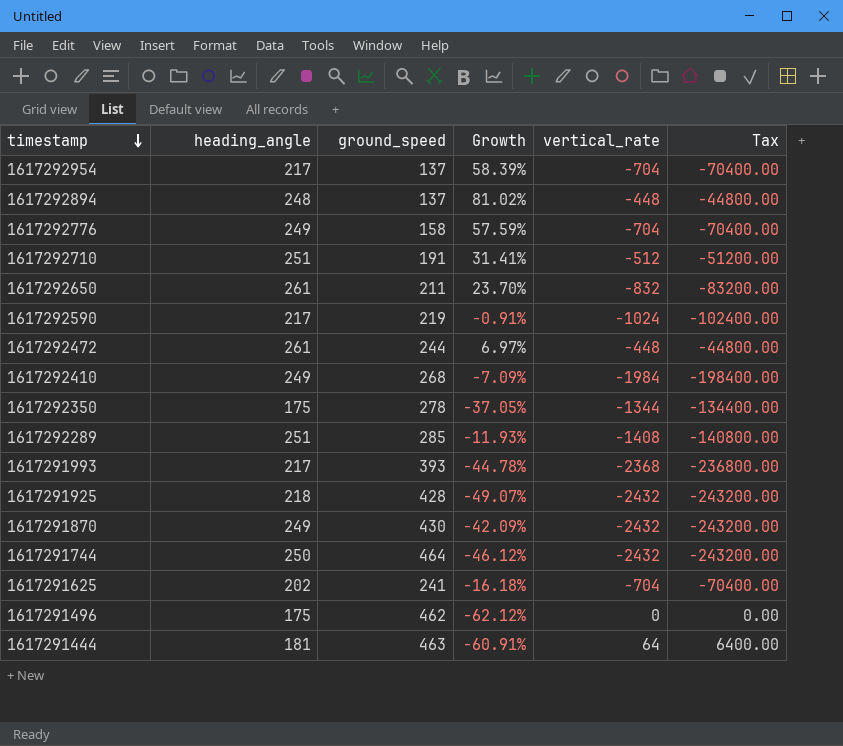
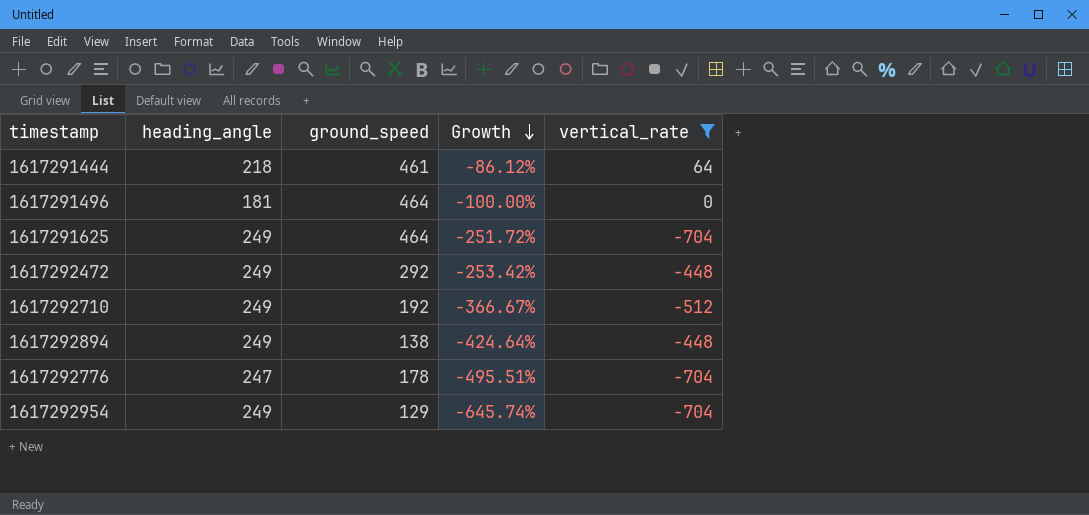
filter: none -> vertical_rate >= -704
row order: timestamp descending -> Growth descending
column Tax | formula: [vertical_rate] * 100 -> none
column Growth | formula: ([heading_angle] - [ground_speed]) / [ground_speed] -> ([vertical_rate] - [ground_speed]) / [ground_speed]
1617291444 | heading_angle: 181 -> 218
1617291444 | ground_speed: 463 -> 461
1617291496 | heading_angle: 175 -> 181
1617291496 | ground_speed: 462 -> 464
1617291625 | heading_angle: 202 -> 249
1617291625 | ground_speed: 241 -> 464
1617292472 | heading_angle: 261 -> 249
1617292472 | ground_speed: 244 -> 292
1617292710 | heading_angle: 251 -> 249
1617292710 | ground_speed: 191 -> 192
1617292894 | heading_angle: 248 -> 249
1617292894 | ground_speed: 137 -> 138
1617292776 | heading_angle: 249 -> 247
1617292776 | ground_speed: 158 -> 178
1617292954 | heading_angle: 217 -> 249
1617292954 | ground_speed: 137 -> 129

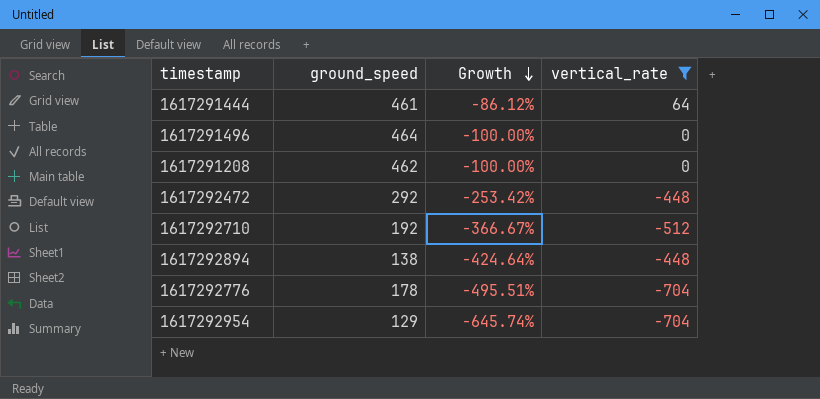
column heading_angle | position: 2 -> none
row 1617291625: 249 | 464 | -251.72% | -704 -> none
row 1617291208: none -> 462 | -100.00% | 0

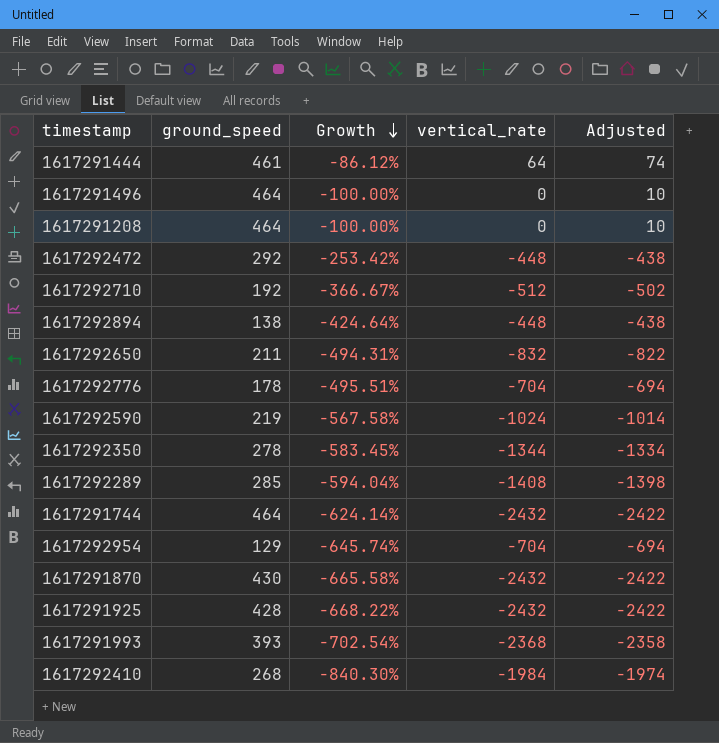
filter: vertical_rate >= -704 -> none
column Adjusted | formula: none -> [vertical_rate] + 10
1617291208 | ground_speed: 462 -> 464

